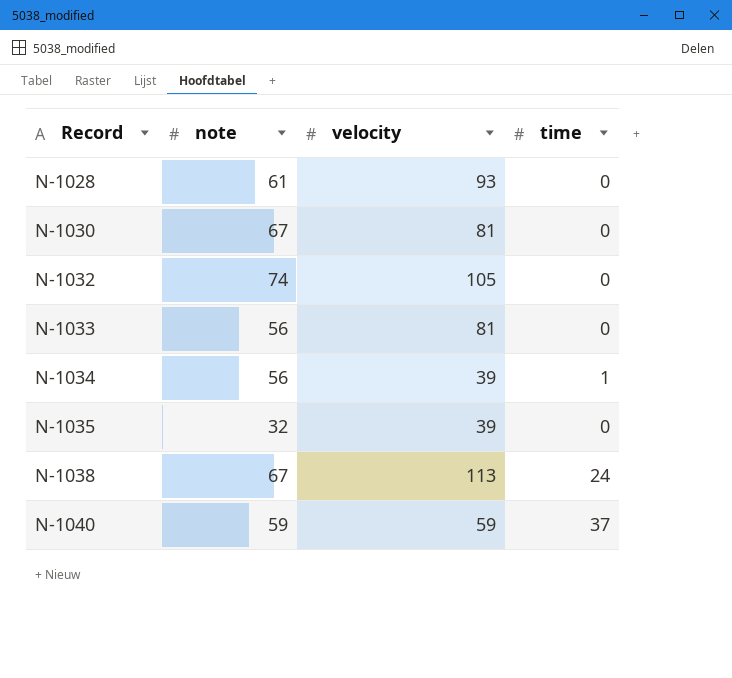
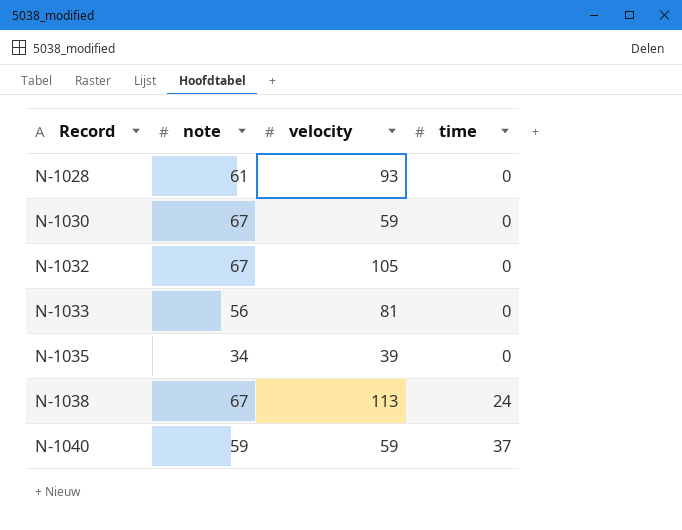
row N-1034: 56 | 39 | 1 -> none
N-1030 | velocity: 81 -> 59
N-1032 | note: 74 -> 67
N-1035 | note: 32 -> 34

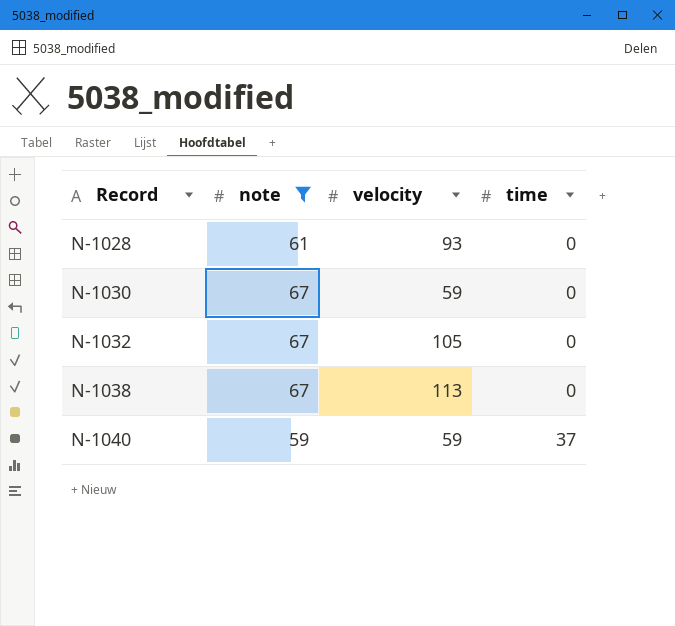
filter: none -> note >= 59
N-1038 | time: 24 -> 0

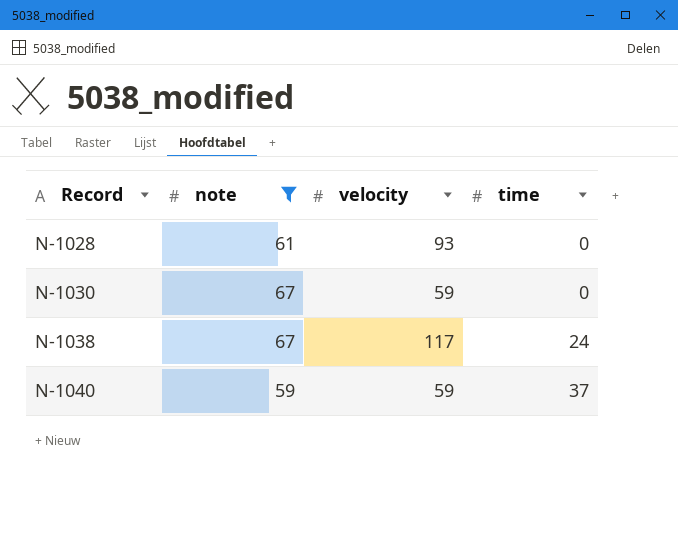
row N-1032: 67 | 105 | 0 -> none
N-1038 | velocity: 113 -> 117
N-1038 | time: 0 -> 24

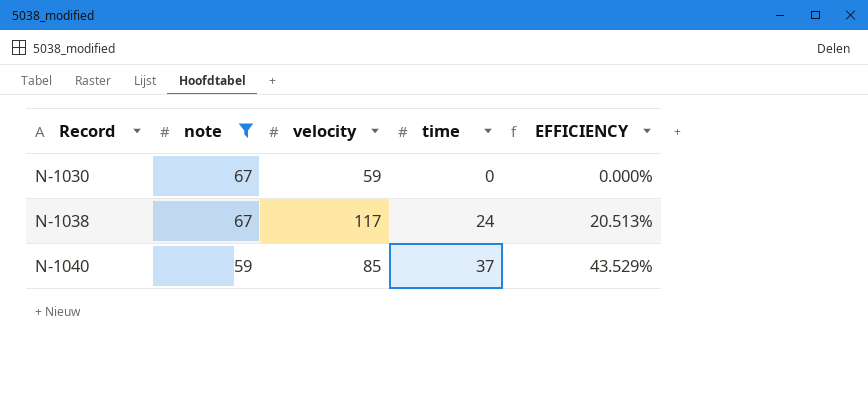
column EFFICIENCY | formula: none -> [time] / [velocity]
row N-1028: 61 | 93 | 0 -> none
N-1040 | velocity: 59 -> 85

